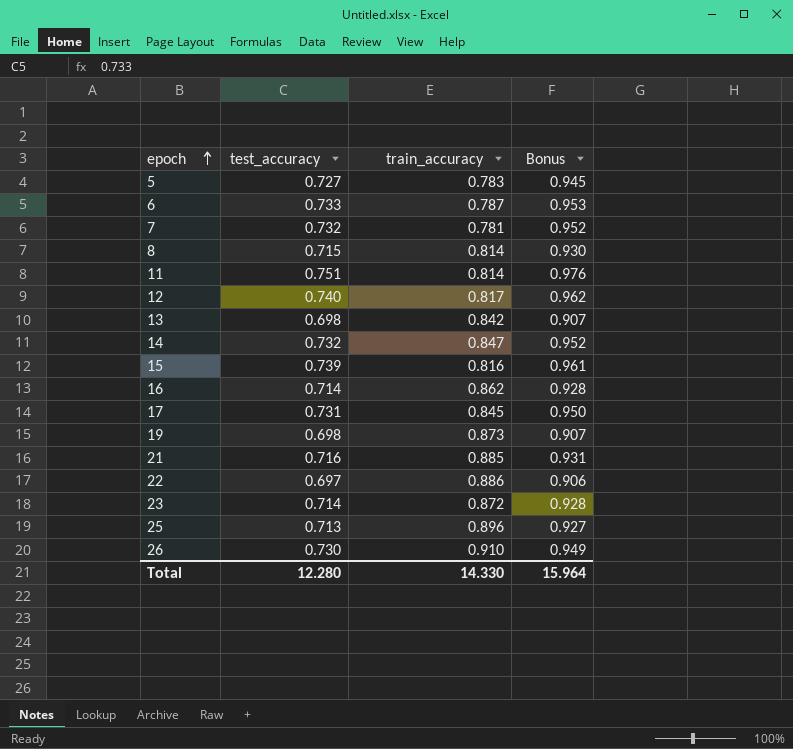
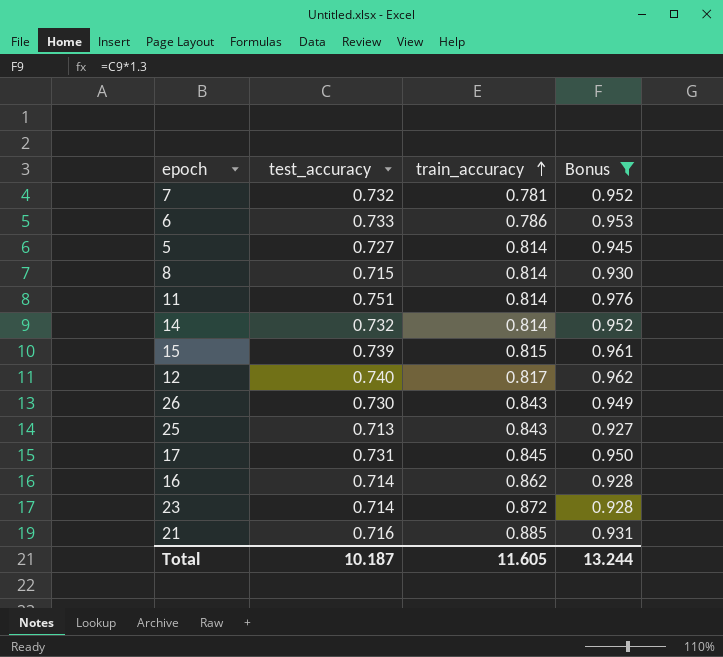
filter: none -> Bonus >= 0.927
row order: epoch ascending -> train_accuracy ascending
6 | train_accuracy: 0.787 -> 0.786
5 | train_accuracy: 0.783 -> 0.814
14 | train_accuracy: 0.847 -> 0.814
15 | train_accuracy: 0.816 -> 0.815
26 | train_accuracy: 0.910 -> 0.843
25 | train_accuracy: 0.896 -> 0.843
Total | test_accuracy: 12.280 -> 10.187
Total | train_accuracy: 14.330 -> 11.605
Total | Bonus: 15.964 -> 13.244

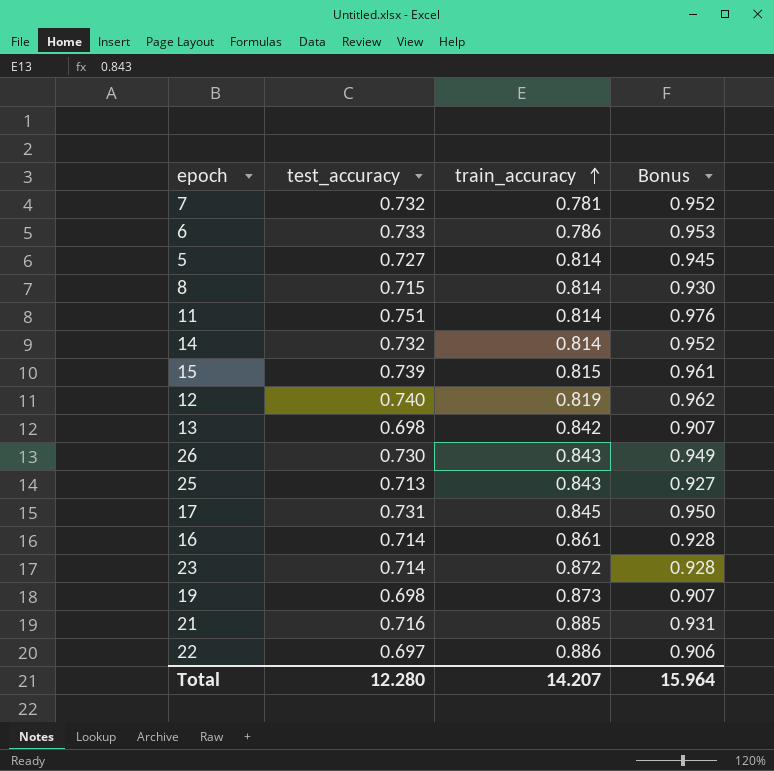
filter: Bonus >= 0.927 -> none
12 | train_accuracy: 0.817 -> 0.819
16 | train_accuracy: 0.862 -> 0.861
Total | test_accuracy: 10.187 -> 12.280
Total | train_accuracy: 11.605 -> 14.207
Total | Bonus: 13.244 -> 15.964

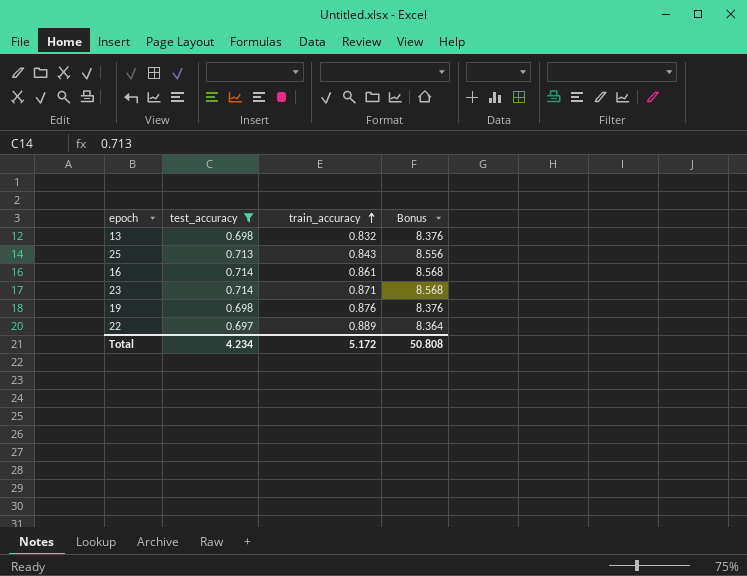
filter: none -> test_accuracy <= 0.714
column Bonus | formula: [test_accuracy] * 1.3 -> [test_accuracy] * 12
13 | train_accuracy: 0.842 -> 0.832
23 | train_accuracy: 0.872 -> 0.871
19 | train_accuracy: 0.873 -> 0.876
22 | train_accuracy: 0.886 -> 0.889
Total | test_accuracy: 12.280 -> 4.234
Total | train_accuracy: 14.207 -> 5.172
Total | Bonus: 15.964 -> 50.808

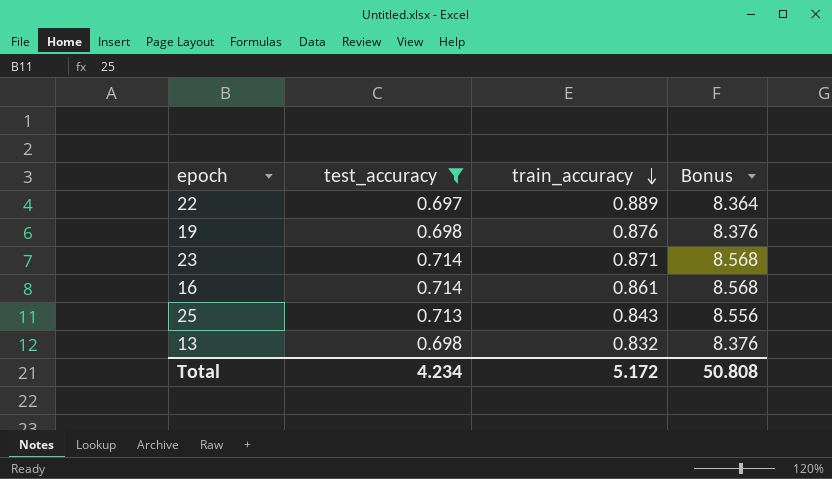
row order: train_accuracy ascending -> train_accuracy descending

